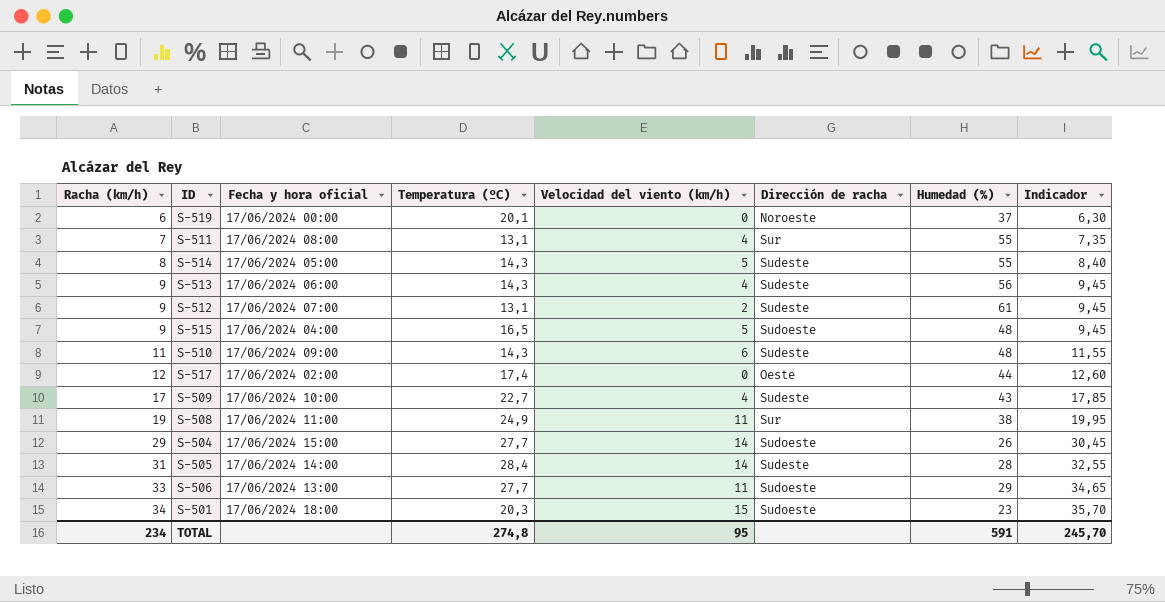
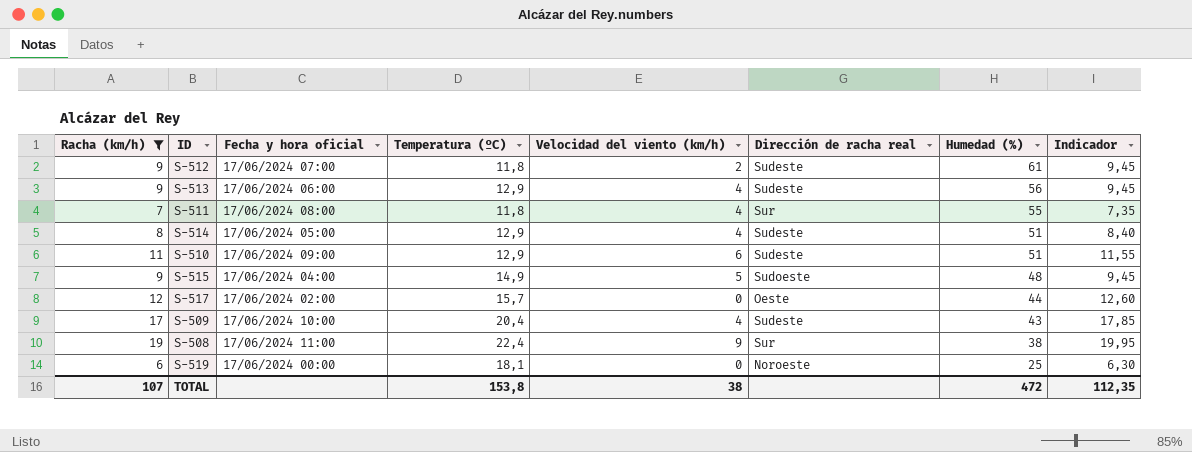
filter: none -> Racha (km/h) <= 19
row order: Racha (km/h) ascending -> Humedad (%) descending
column name: Dirección de racha -> Dirección de racha real
S-512 | Temperatura (ºC): 13,1 -> 11,8
S-513 | Temperatura (ºC): 14,3 -> 12,9
S-511 | Temperatura (ºC): 13,1 -> 11,8
S-514 | Temperatura (ºC): 14,3 -> 12,9
S-514 | Velocidad del viento (km/h): 5 -> 4
S-514 | Humedad (%): 55 -> 51
S-510 | Temperatura (ºC): 14,3 -> 12,9
S-510 | Humedad (%): 48 -> 51
S-515 | Temperatura (ºC): 16,5 -> 14,9
S-517 | Temperatura (ºC): 17,4 -> 15,7
S-509 | Temperatura (ºC): 22,7 -> 20,4
S-508 | Temperatura (ºC): 24,9 -> 22,4
S-508 | Velocidad del viento (km/h): 11 -> 9
S-519 | Temperatura (ºC): 20,1 -> 18,1
S-519 | Humedad (%): 37 -> 25
TOTAL | Racha (km/h): 234 -> 107
TOTAL | Temperatura (ºC): 274,8 -> 153,8
TOTAL | Velocidad del viento (km/h): 95 -> 38
TOTAL | Humedad (%): 591 -> 472
TOTAL | Indicador: 245,70 -> 112,35

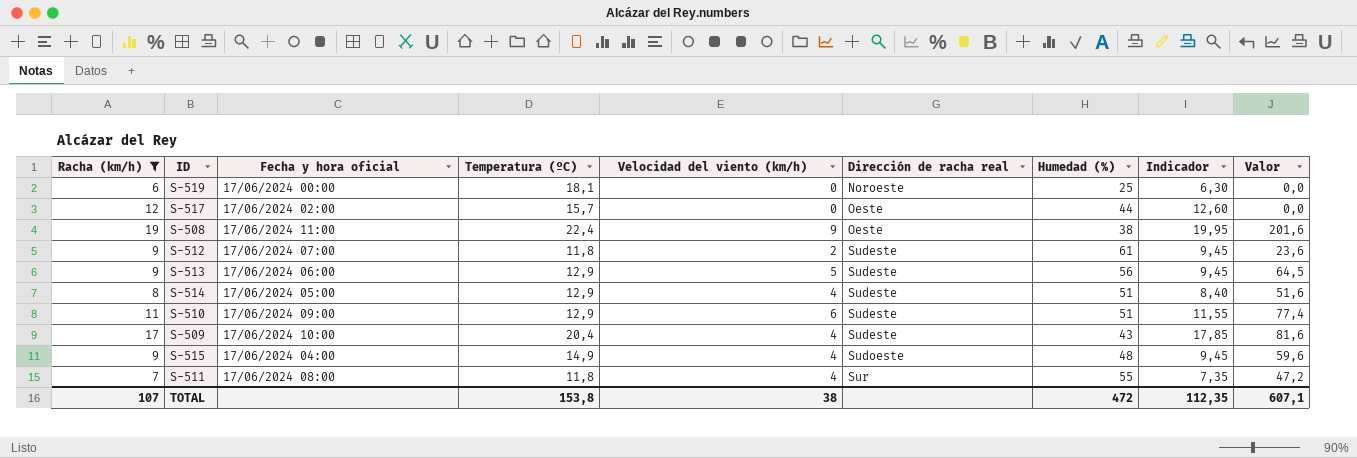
row order: Humedad (%) descending -> Dirección de racha real ascending
column Valor | formula: none -> [Temperatura (ºC)] * [Velocidad del viento (km/h)]
S-508 | Dirección de racha real: Sur -> Oeste
S-513 | Velocidad del viento (km/h): 4 -> 5
S-515 | Velocidad del viento (km/h): 5 -> 4

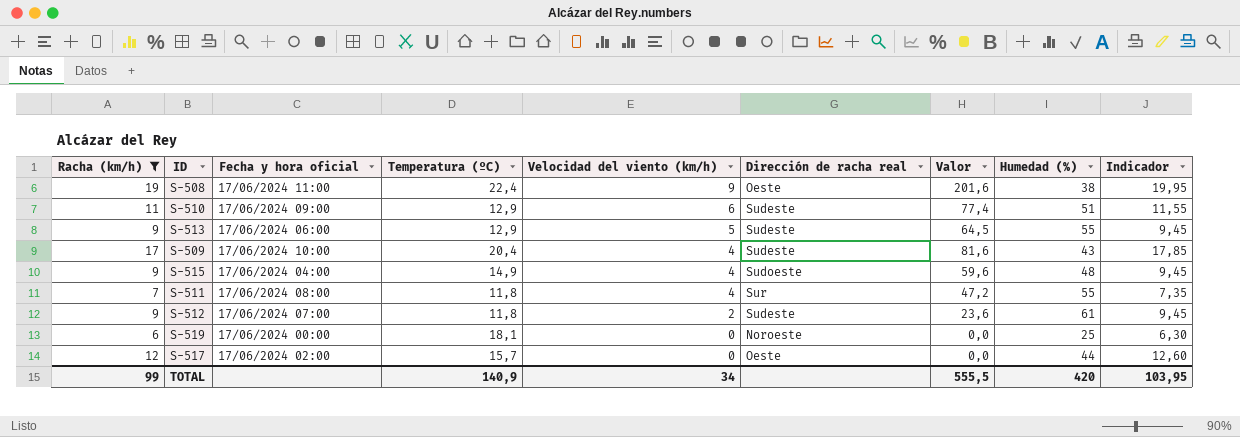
row order: Dirección de racha real ascending -> Velocidad del viento (km/h) descending
column Valor | position: 9 -> 7
row S-514: 8 | 17/06/2024 05:00 | 12,9 | 4 | Sudeste | 51 | 8,40 | 51,6 -> none
S-513 | Humedad (%): 56 -> 55
TOTAL | Racha (km/h): 107 -> 99
TOTAL | Temperatura (ºC): 153,8 -> 140,9
TOTAL | Velocidad del viento (km/h): 38 -> 34
TOTAL | Valor: 607,1 -> 555,5
TOTAL | Humedad (%): 472 -> 420
TOTAL | Indicador: 112,35 -> 103,95

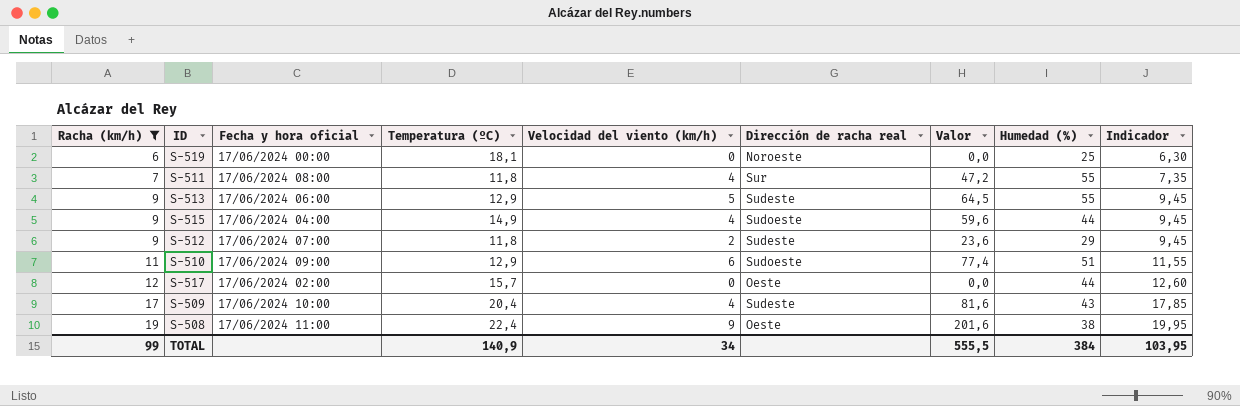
row order: Velocidad del viento (km/h) descending -> Racha (km/h) ascending
S-515 | Humedad (%): 48 -> 44
S-512 | Humedad (%): 61 -> 29
S-510 | Dirección de racha real: Sudeste -> Sudoeste
TOTAL | Humedad (%): 420 -> 384

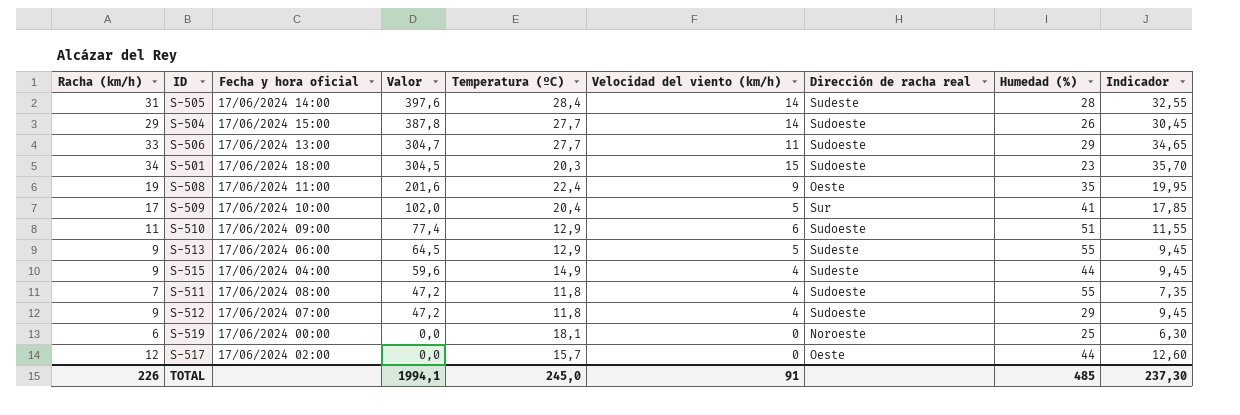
filter: Racha (km/h) <= 19 -> none
row order: Racha (km/h) ascending -> Valor descending
column Valor | position: 7 -> 4
S-508 | Humedad (%): 38 -> 35
S-509 | Valor: 81,6 -> 102,0
S-509 | Velocidad del viento (km/h): 4 -> 5
S-509 | Dirección de racha real: Sudeste -> Sur
S-509 | Humedad (%): 43 -> 41
S-515 | Dirección de racha real: Sudoeste -> Sudeste
S-511 | Dirección de racha real: Sur -> Sudoeste
S-512 | Valor: 23,6 -> 47,2
S-512 | Velocidad del viento (km/h): 2 -> 4
S-512 | Dirección de racha real: Sudeste -> Sudoeste
TOTAL | Racha (km/h): 99 -> 226
TOTAL | Valor: 555,5 -> 1994,1
TOTAL | Temperatura (ºC): 140,9 -> 245,0
TOTAL | Velocidad del viento (km/h): 34 -> 91
TOTAL | Humedad (%): 384 -> 485
TOTAL | Indicador: 103,95 -> 237,30

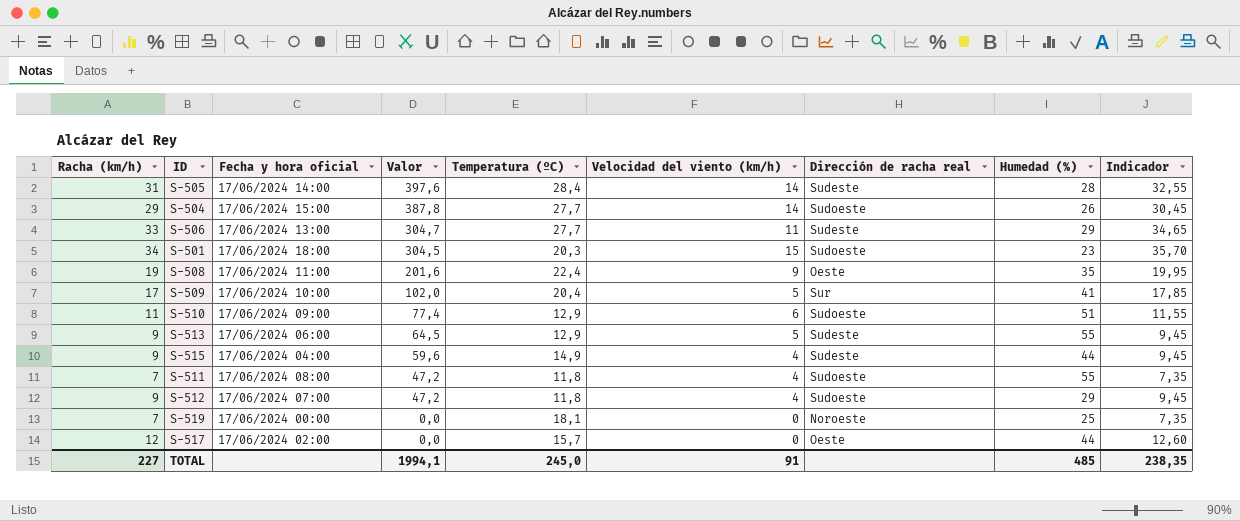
S-506 | Dirección de racha real: Sudoeste -> Sudeste
S-519 | Racha (km/h): 6 -> 7
S-519 | Indicador: 6,30 -> 7,35
TOTAL | Racha (km/h): 226 -> 227
TOTAL | Indicador: 237,30 -> 238,35

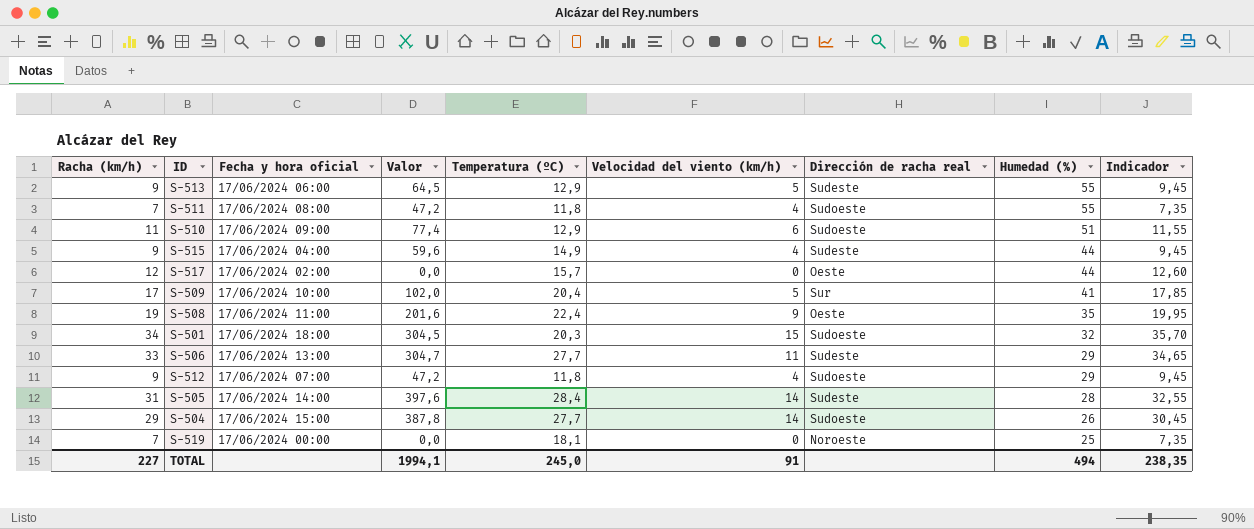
row order: Valor descending -> Humedad (%) descending
S-501 | Humedad (%): 23 -> 32
TOTAL | Humedad (%): 485 -> 494

